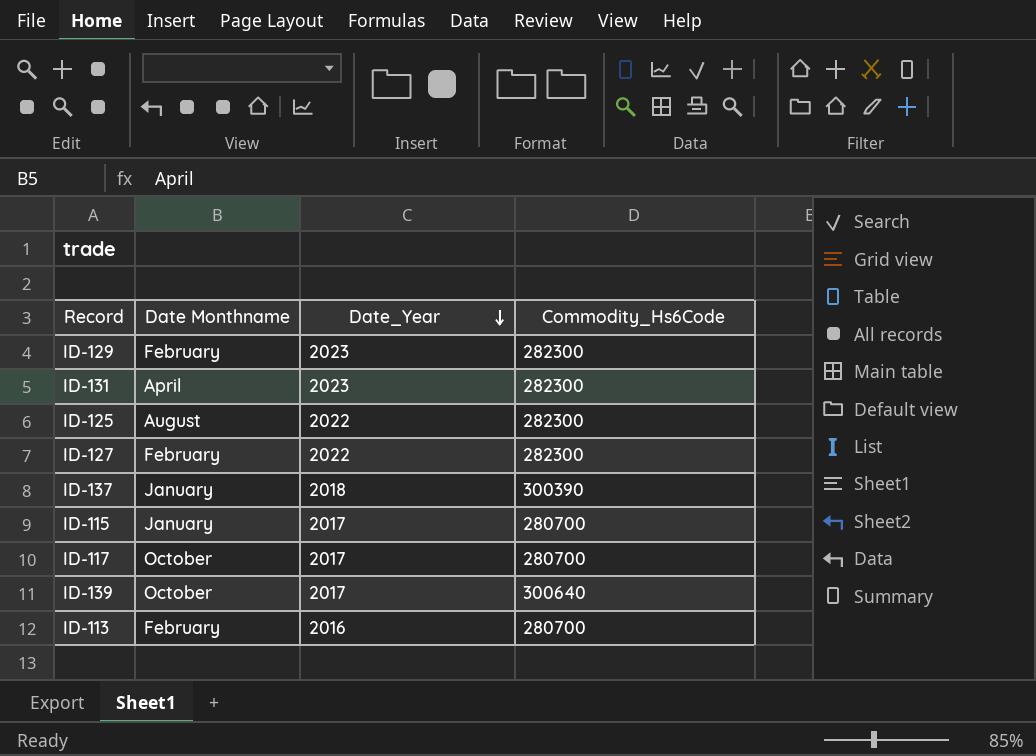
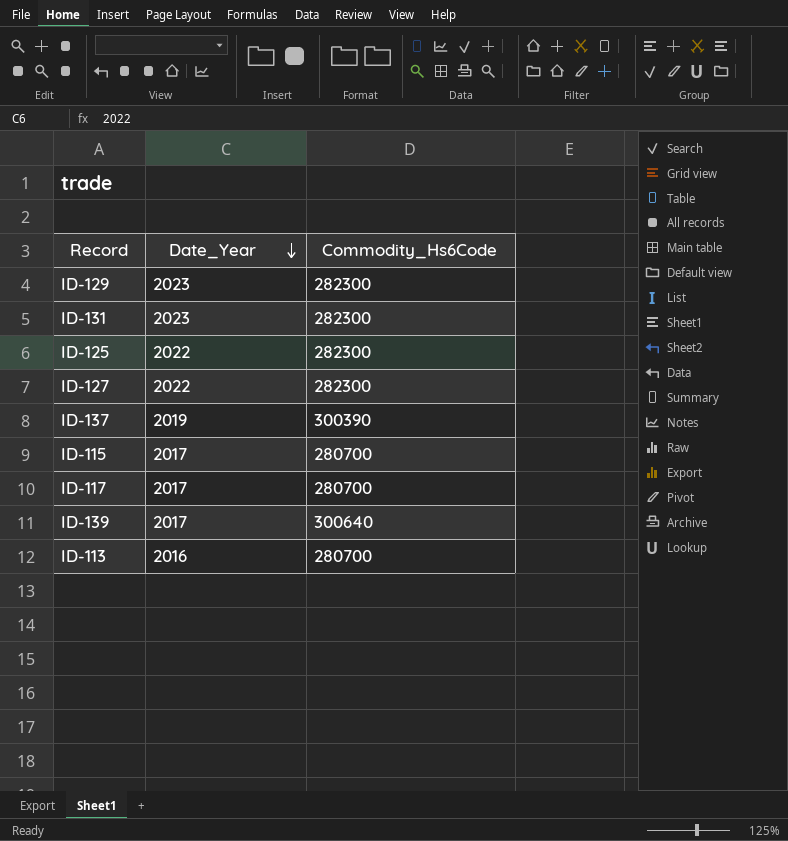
column Date Monthname | position: 2 -> none
ID-137 | Date_Year: 2018 -> 2019

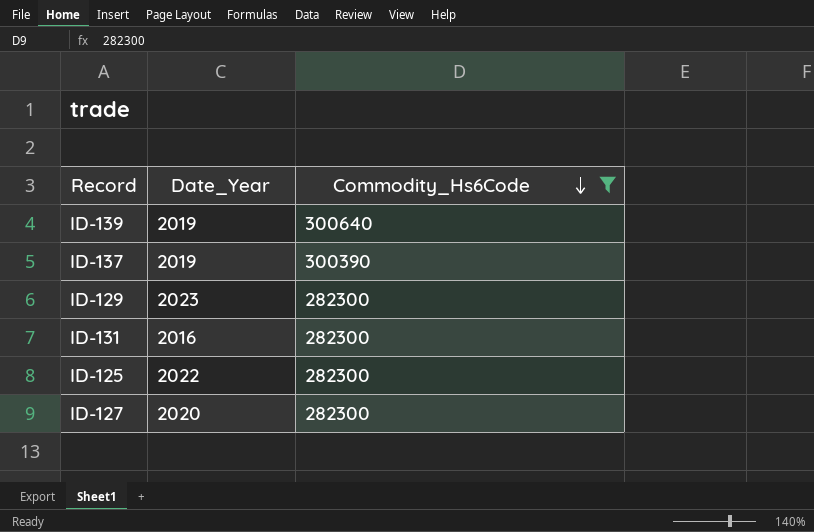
filter: none -> Commodity_Hs6Code != 280700
row order: Date_Year descending -> Commodity_Hs6Code descending
ID-139 | Date_Year: 2017 -> 2019
ID-131 | Date_Year: 2023 -> 2016
ID-127 | Date_Year: 2022 -> 2020

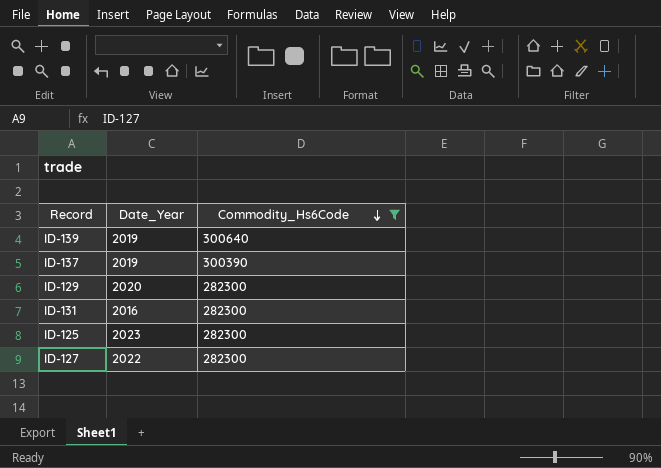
ID-129 | Date_Year: 2023 -> 2020
ID-125 | Date_Year: 2022 -> 2023
ID-127 | Date_Year: 2020 -> 2022

